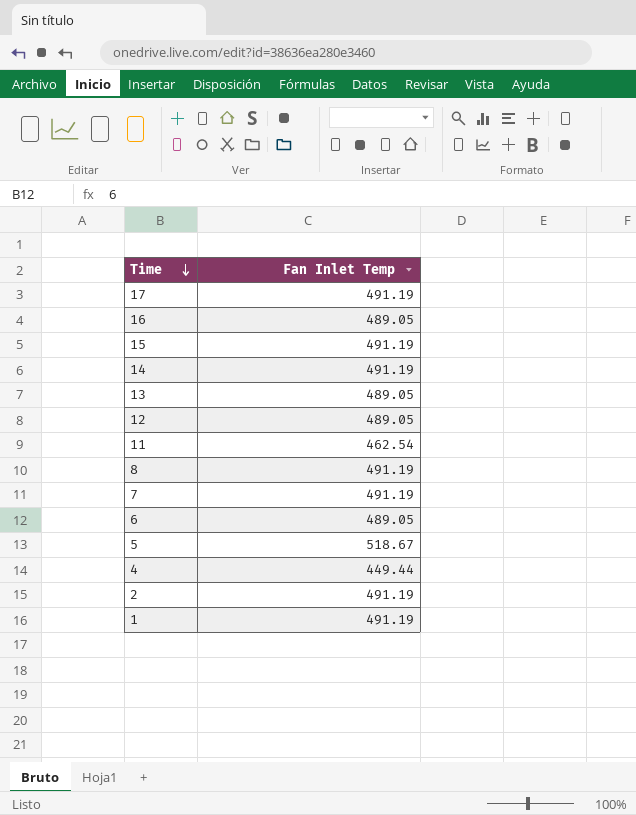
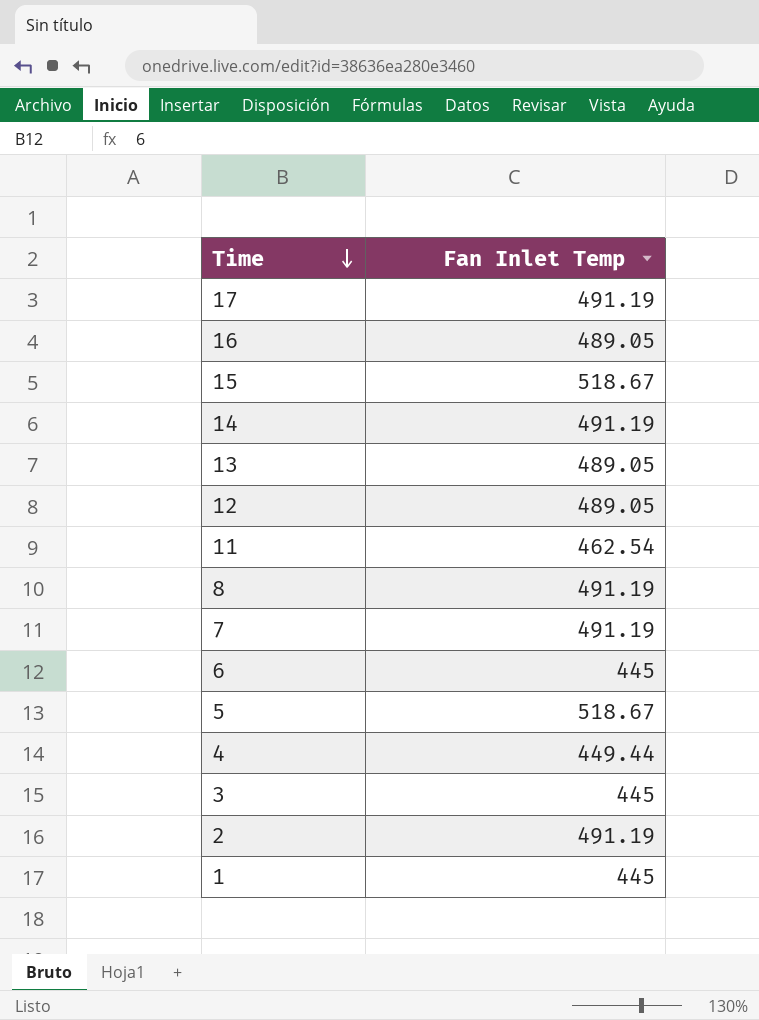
15 | Fan Inlet Temp: 491.19 -> 518.67
6 | Fan Inlet Temp: 489.05 -> 445
row 3: none -> 445
1 | Fan Inlet Temp: 491.19 -> 445

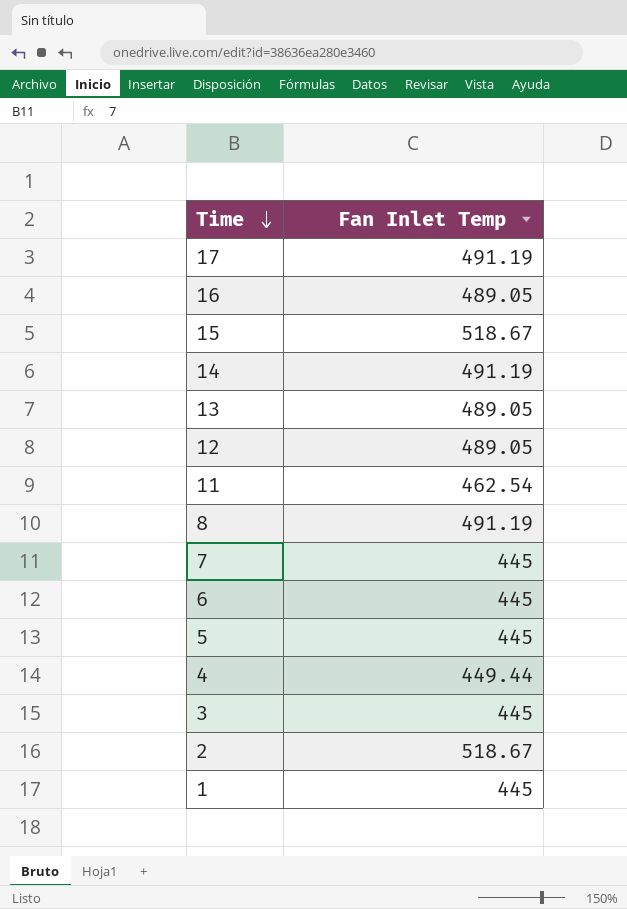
7 | Fan Inlet Temp: 491.19 -> 445
5 | Fan Inlet Temp: 518.67 -> 445
2 | Fan Inlet Temp: 491.19 -> 518.67

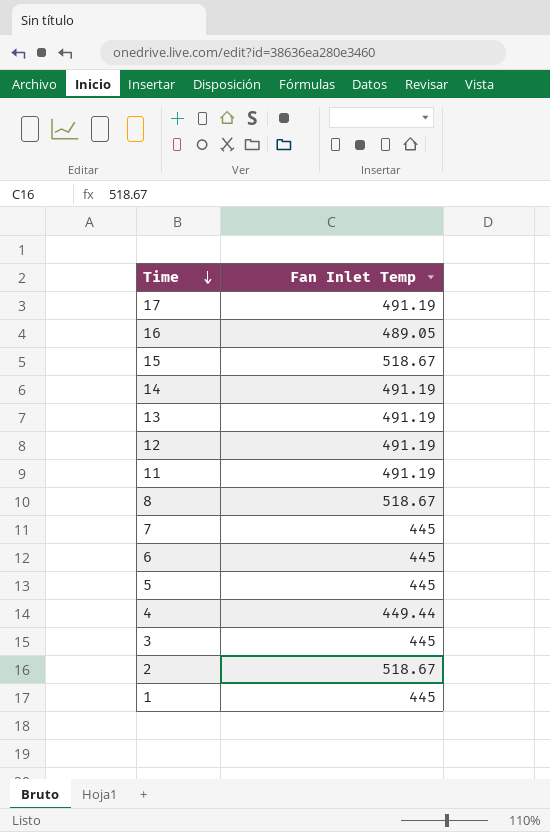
13 | Fan Inlet Temp: 489.05 -> 491.19
12 | Fan Inlet Temp: 489.05 -> 491.19
11 | Fan Inlet Temp: 462.54 -> 491.19
8 | Fan Inlet Temp: 491.19 -> 518.67

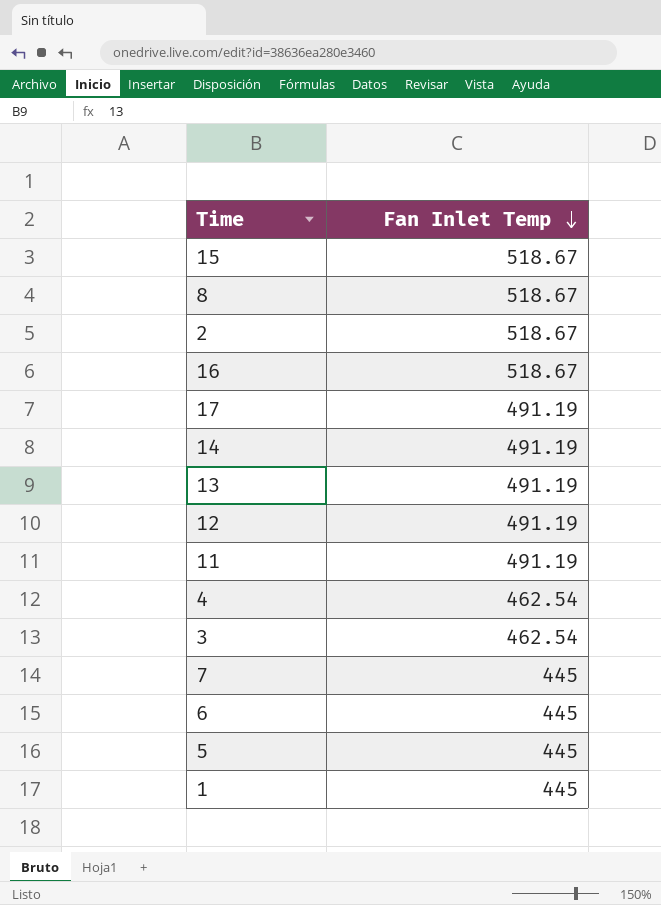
row order: Time descending -> Fan Inlet Temp descending
16 | Fan Inlet Temp: 489.05 -> 518.67
4 | Fan Inlet Temp: 449.44 -> 462.54
3 | Fan Inlet Temp: 445 -> 462.54

